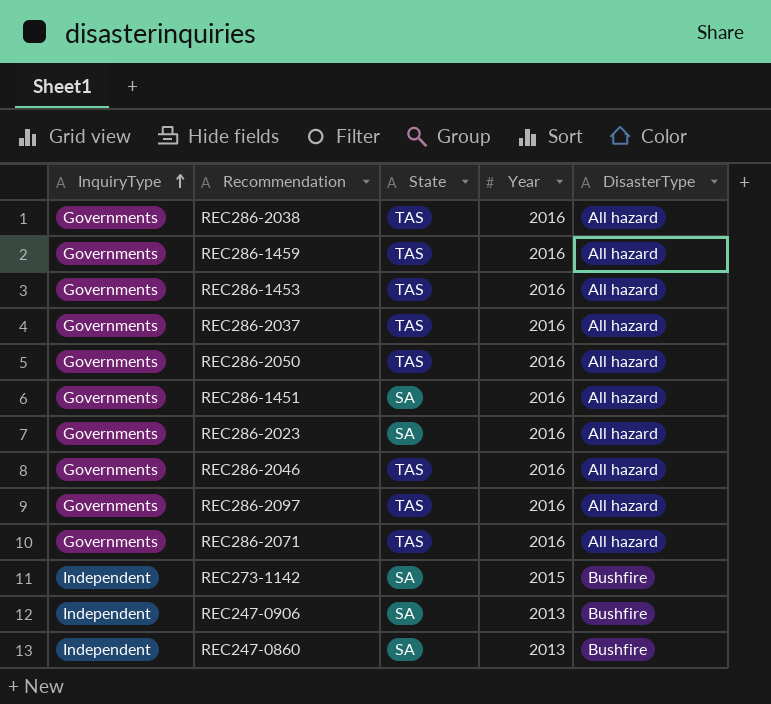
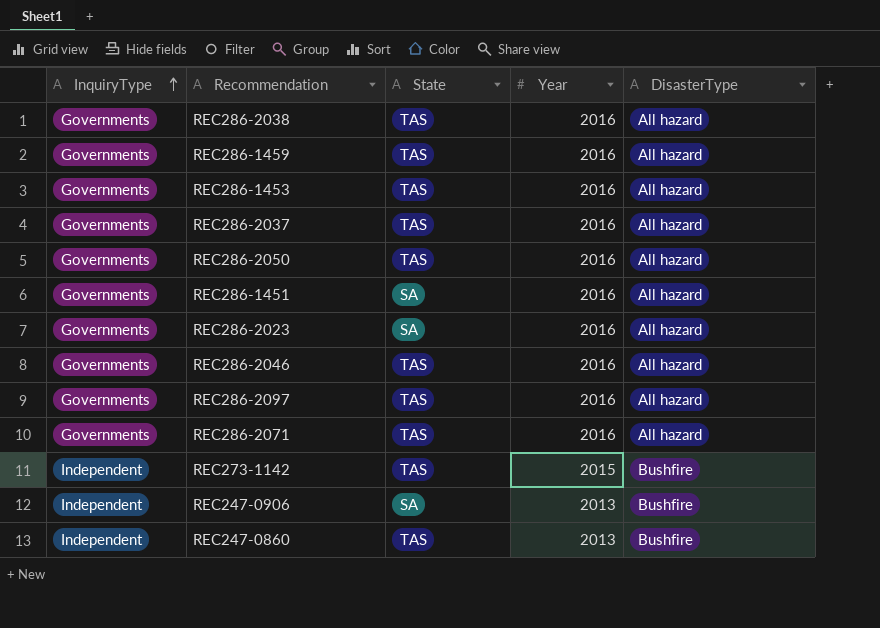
REC273-1142 | State: SA -> TAS
REC247-0860 | State: SA -> TAS

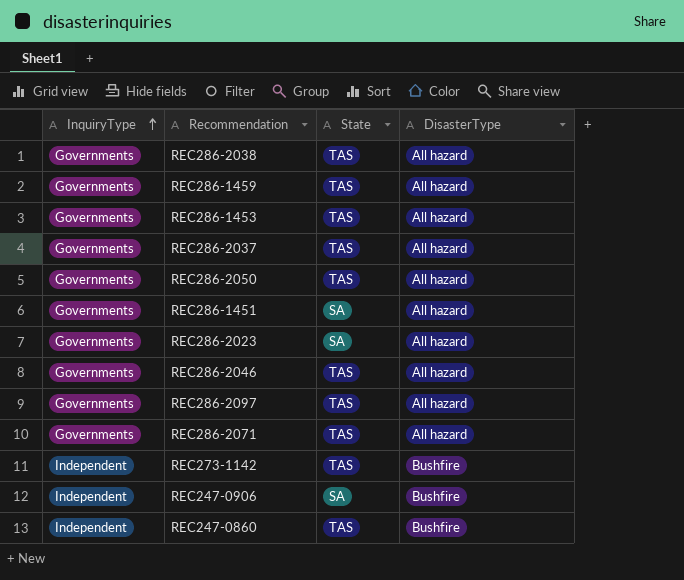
column Year | position: 4 -> none

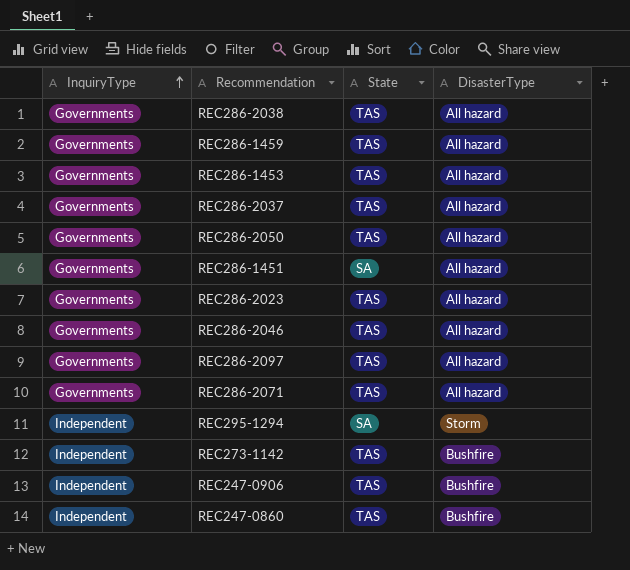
REC286-2023 | State: SA -> TAS
row REC295-1294: none -> Independent | SA | Storm
REC247-0906 | State: SA -> TAS

